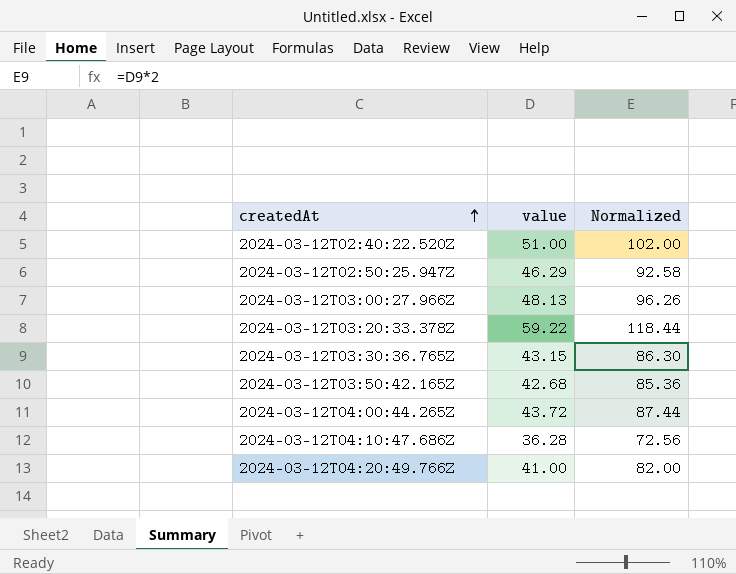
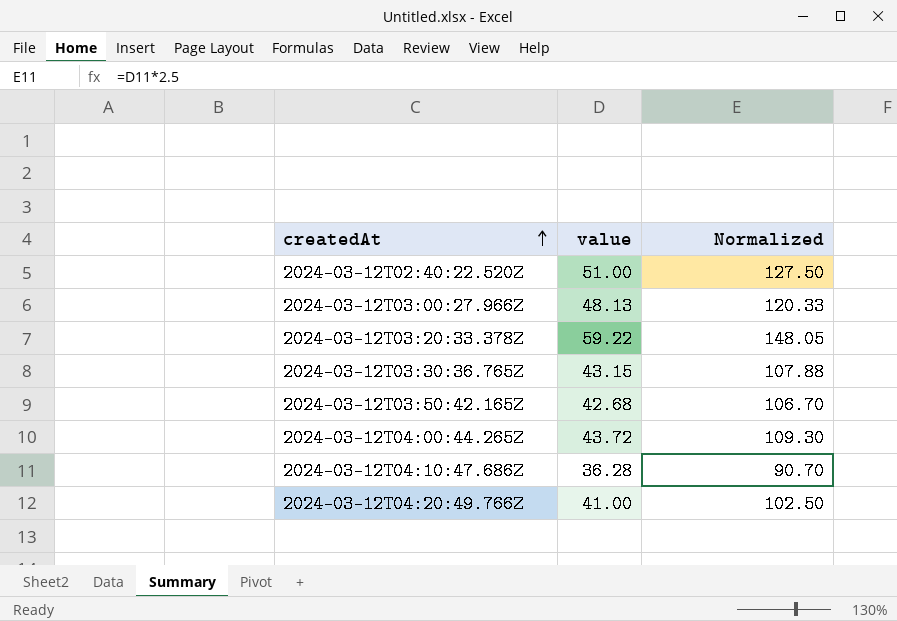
column Normalized | formula: [value] * 2 -> [value] * 2.5
row 2024-03-12T02:50:25.947Z: 46.29 | 92.58 -> none

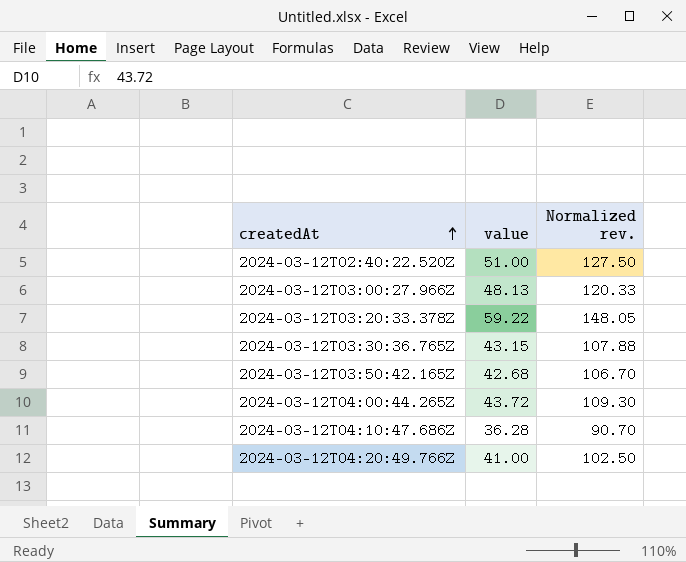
column name: Normalized -> Normalized rev.

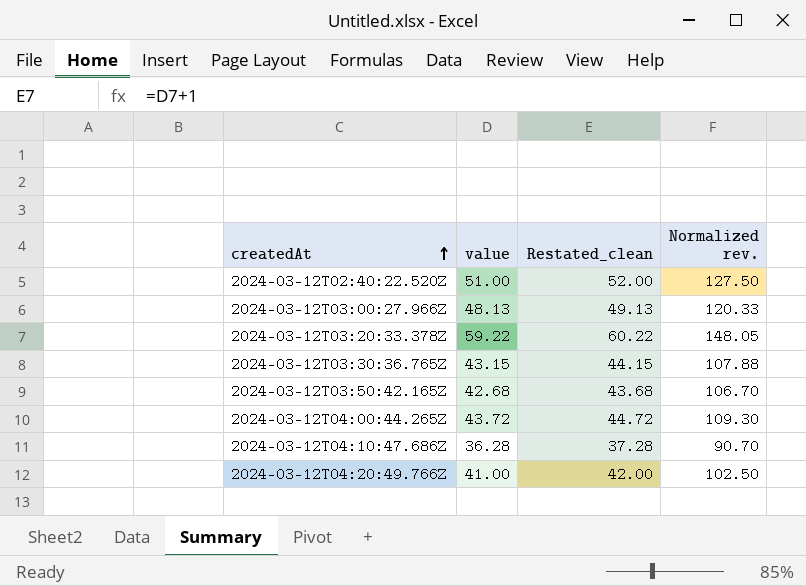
column Restated_clean | formula: none -> [value] + 1

